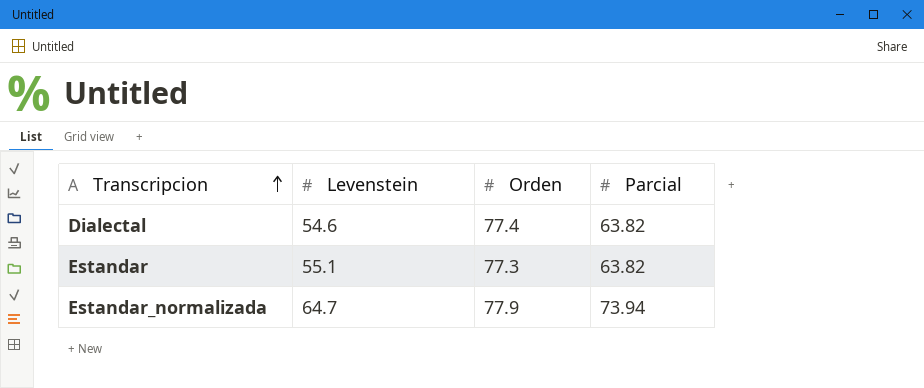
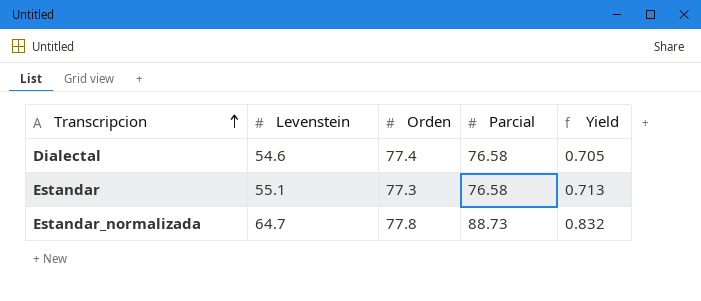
column Yield | formula: none -> [Levenstein] / [Orden]
Dialectal | Parcial: 63.82 -> 76.58
Estandar | Parcial: 63.82 -> 76.58
Estandar_normalizada | Orden: 77.9 -> 77.8
Estandar_normalizada | Parcial: 73.94 -> 88.73

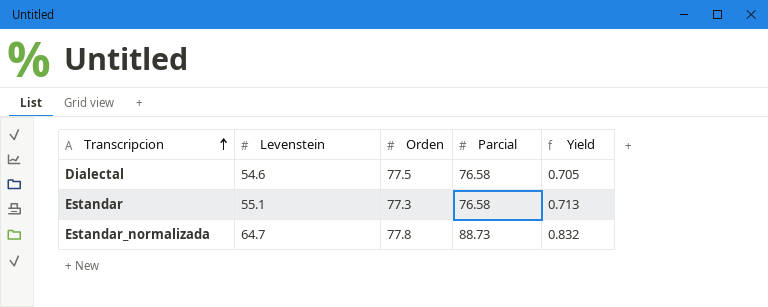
Dialectal | Orden: 77.4 -> 77.5

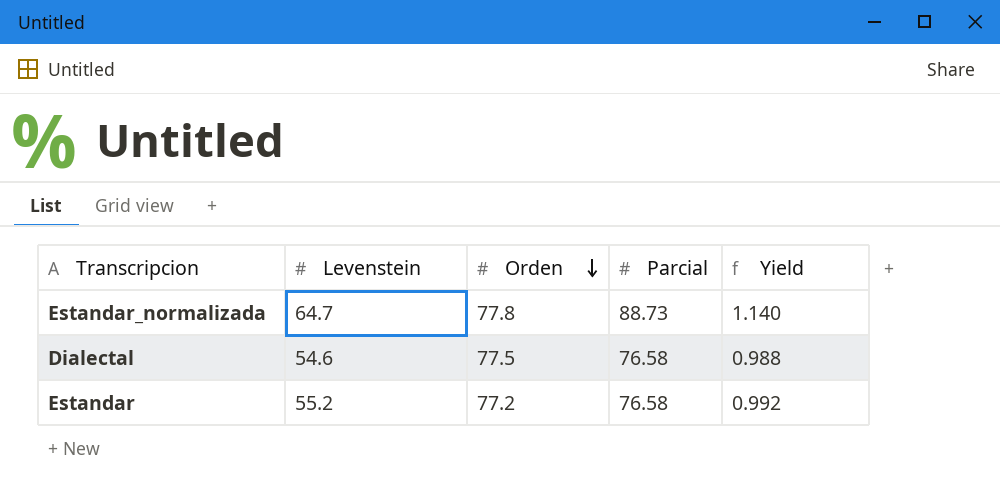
row order: Transcripcion ascending -> Orden descending
column Yield | formula: [Levenstein] / [Orden] -> [Parcial] / [Orden]
Estandar | Levenstein: 55.1 -> 55.2
Estandar | Orden: 77.3 -> 77.2

